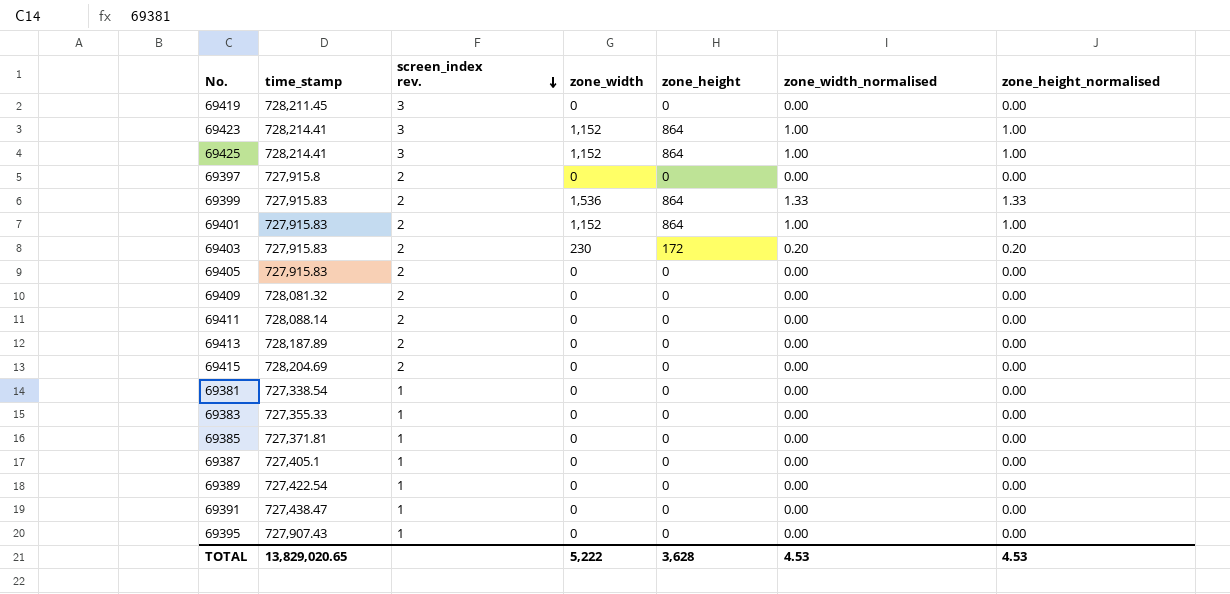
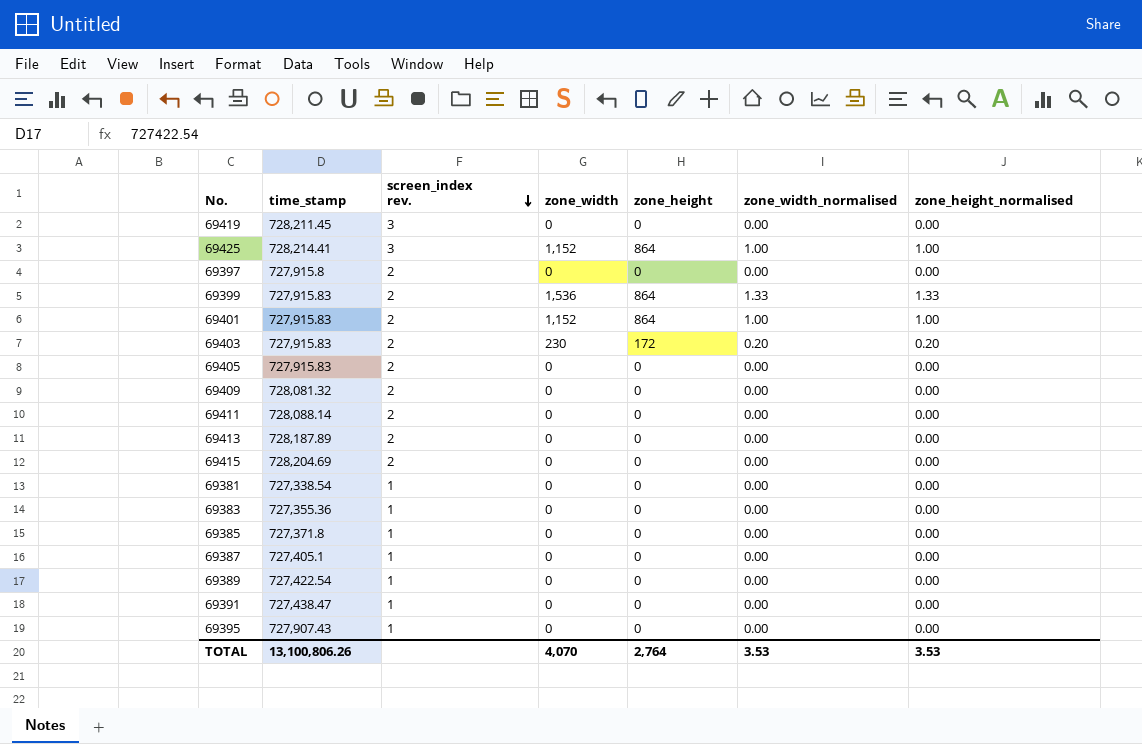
row 69423: 728,214.41 | 3 | 1,152 | 864 | 1.00 | 1.00 -> none
69383 | time_stamp: 727,355.33 -> 727,355.36
69385 | time_stamp: 727,371.81 -> 727,371.8
TOTAL | time_stamp: 13,829,020.65 -> 13,100,806.26
TOTAL | zone_width: 5,222 -> 4,070
TOTAL | zone_height: 3,628 -> 2,764
TOTAL | zone_width_normalised: 4.53 -> 3.53
TOTAL | zone_height_normalised: 4.53 -> 3.53

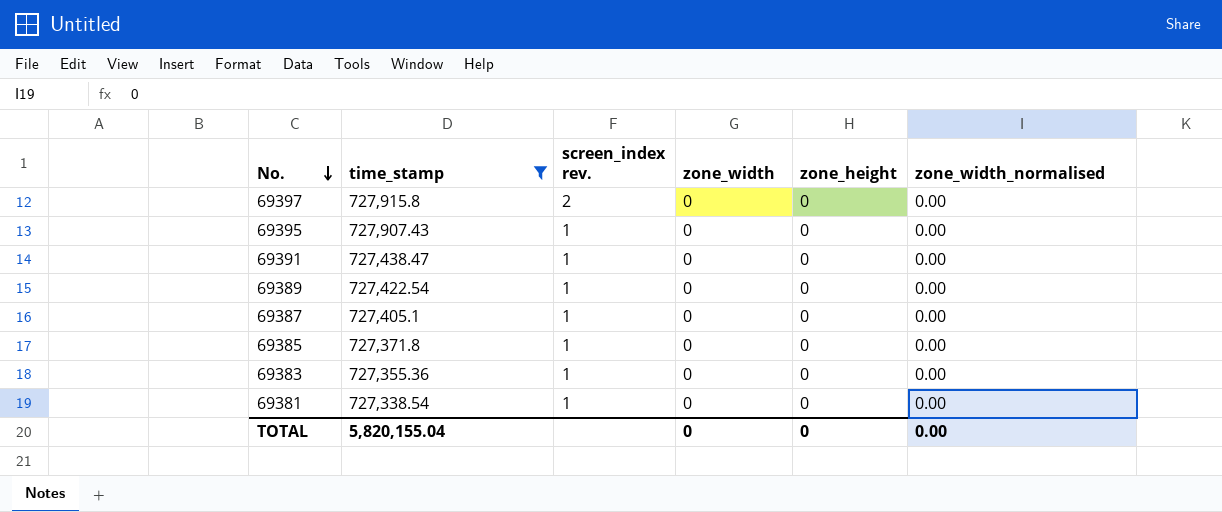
filter: none -> time_stamp <= 727,915.8
row order: screen_index rev. descending -> No. descending
column zone_height_normalised | position: 7 -> none
TOTAL | time_stamp: 13,100,806.26 -> 5,820,155.04
TOTAL | zone_width: 4,070 -> 0
TOTAL | zone_height: 2,764 -> 0
TOTAL | zone_width_normalised: 3.53 -> 0.00

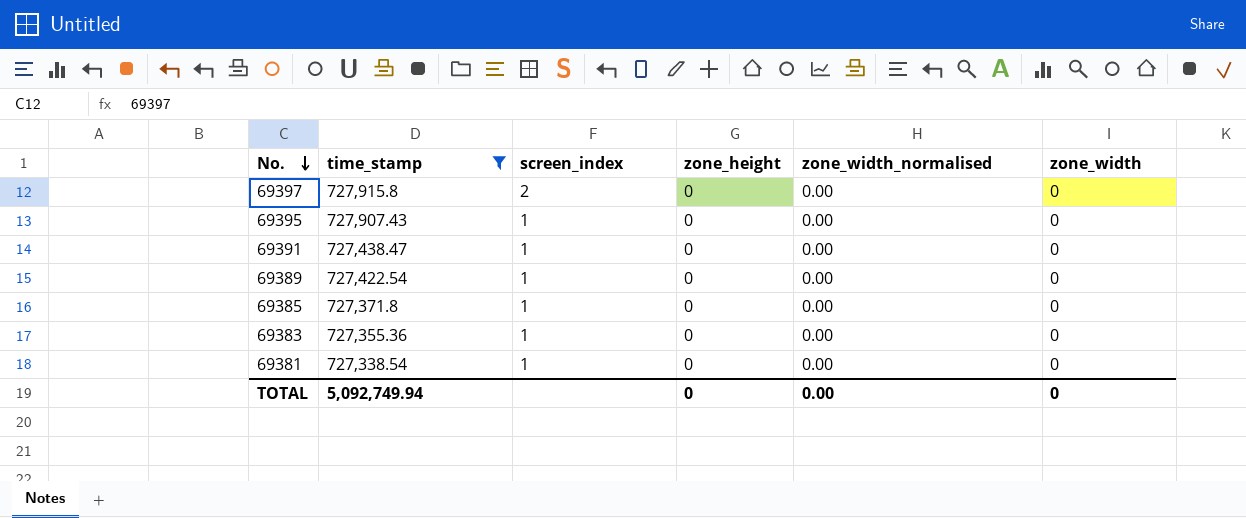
column name: screen_index rev. -> screen_index
column zone_width | position: 4 -> 6
row 69387: 727,405.1 | 1 | 0 | 0 | 0.00 -> none
TOTAL | time_stamp: 5,820,155.04 -> 5,092,749.94

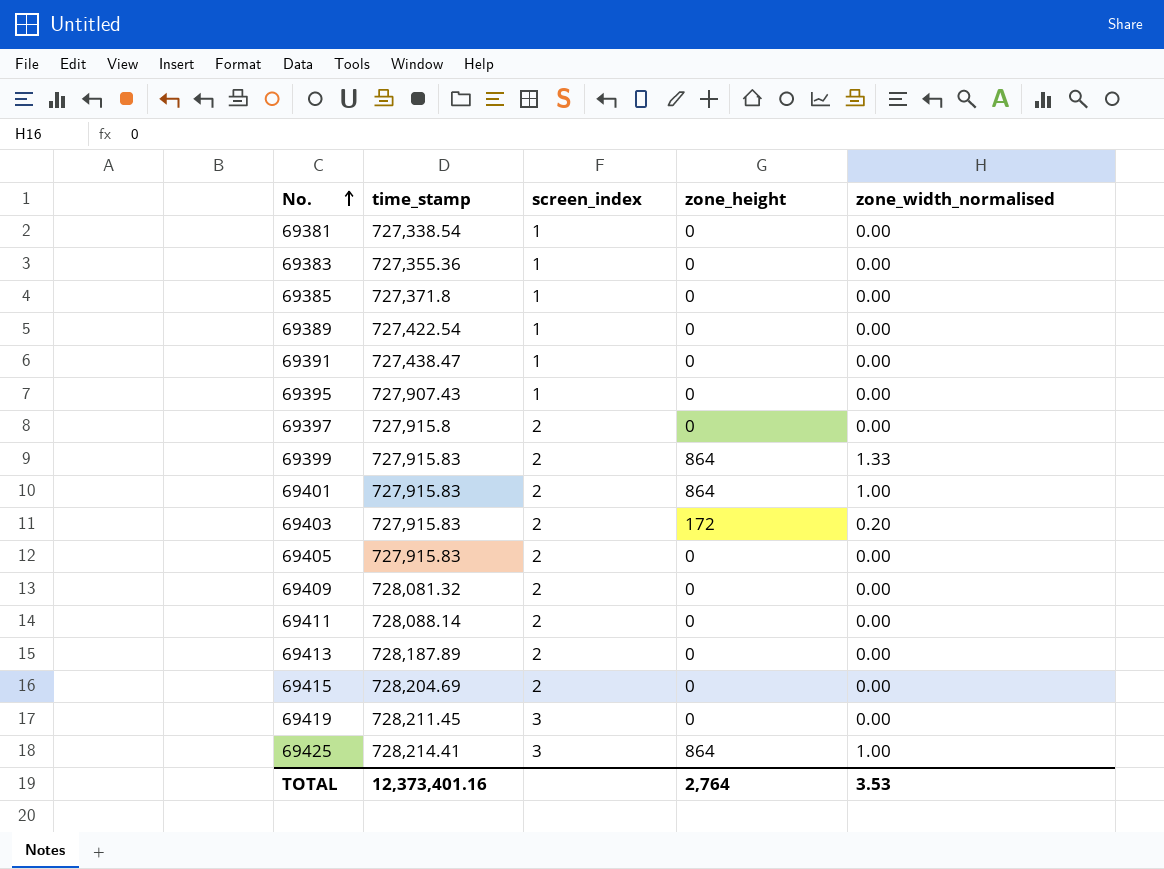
filter: time_stamp <= 727,915.8 -> none
row order: No. descending -> No. ascending
column zone_width | position: 6 -> none
TOTAL | time_stamp: 5,092,749.94 -> 12,373,401.16
TOTAL | zone_height: 0 -> 2,764
TOTAL | zone_width_normalised: 0.00 -> 3.53

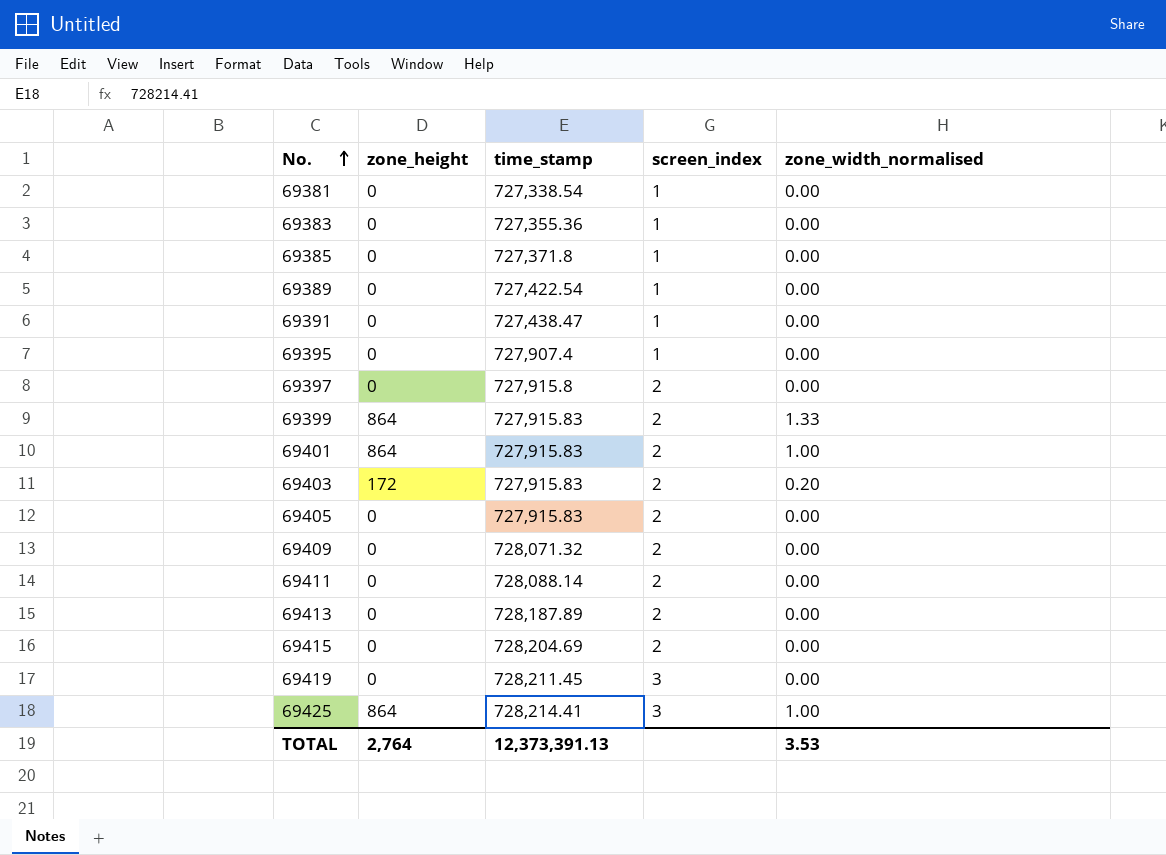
column zone_height | position: 4 -> 2
69395 | time_stamp: 727,907.43 -> 727,907.4
69409 | time_stamp: 728,081.32 -> 728,071.32
TOTAL | time_stamp: 12,373,401.16 -> 12,373,391.13

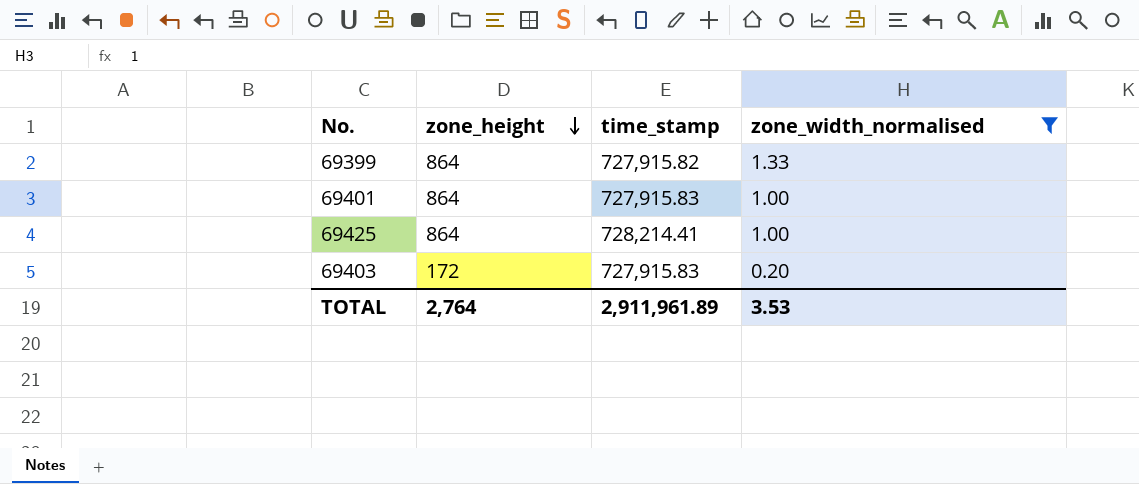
filter: none -> zone_width_normalised != 0.00
row order: No. ascending -> zone_height descending
column screen_index | position: 4 -> none
69399 | time_stamp: 727,915.83 -> 727,915.82
TOTAL | time_stamp: 12,373,391.13 -> 2,911,961.89

